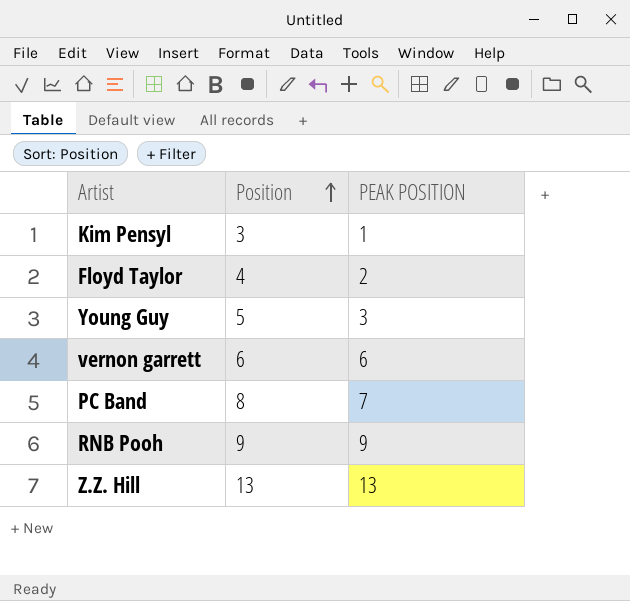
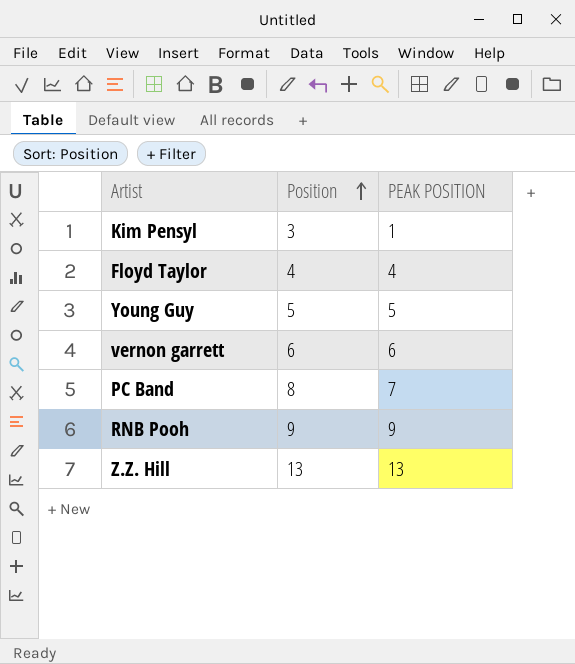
Floyd Taylor | PEAK POSITION: 2 -> 4
Young Guy | PEAK POSITION: 3 -> 5

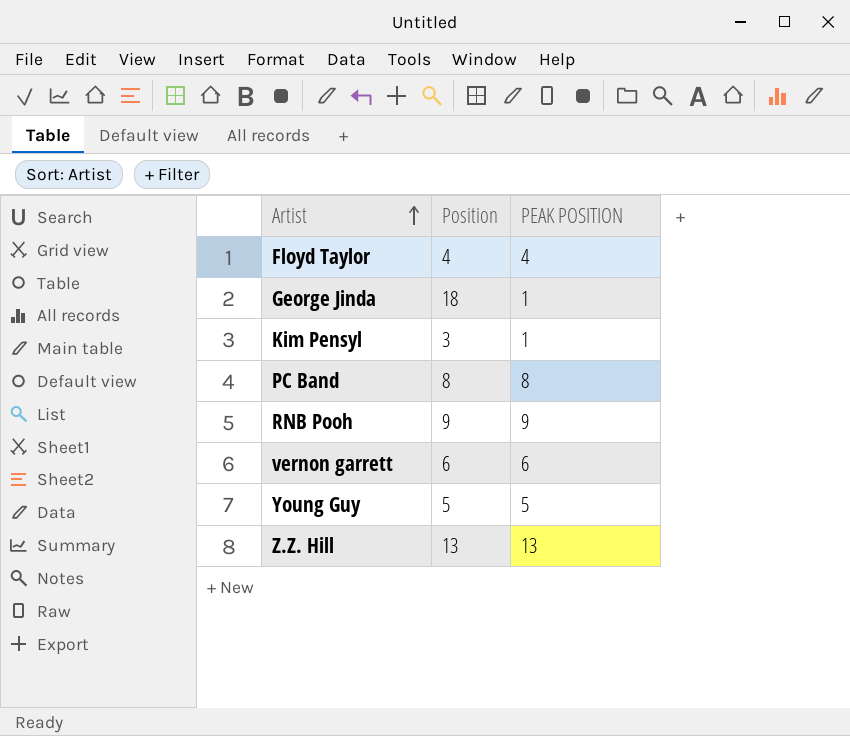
row order: Position ascending -> Artist ascending
row George Jinda: none -> 18 | 1
PC Band | PEAK POSITION: 7 -> 8

